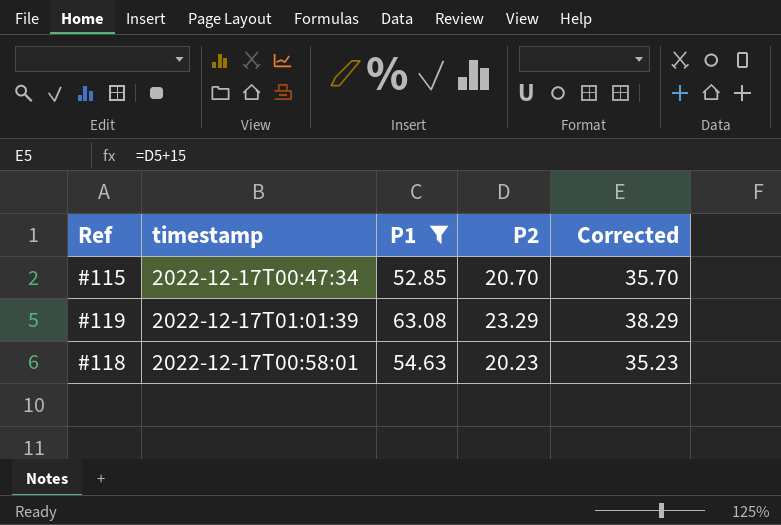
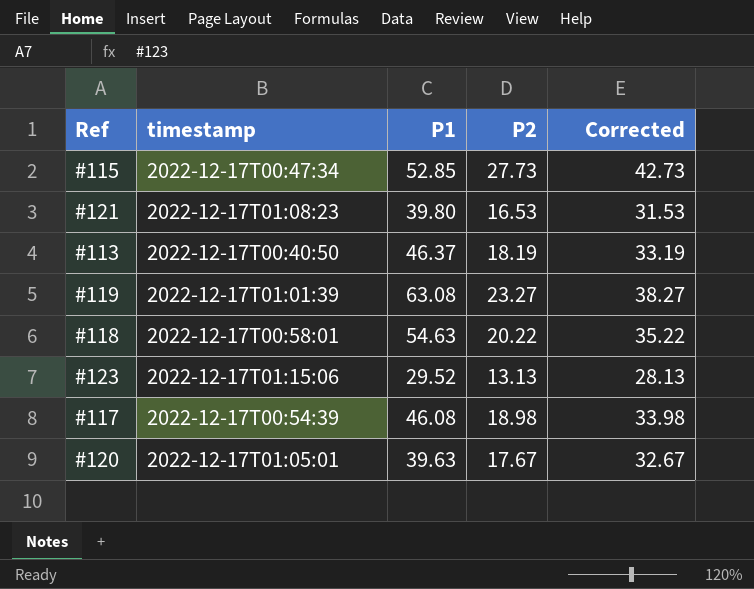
filter: P1 >= 52.85 -> none
#115 | P2: 20.70 -> 27.73
#115 | Corrected: 35.70 -> 42.73
#119 | P2: 23.29 -> 23.27
#119 | Corrected: 38.29 -> 38.27
#118 | P2: 20.23 -> 20.22
#118 | Corrected: 35.23 -> 35.22

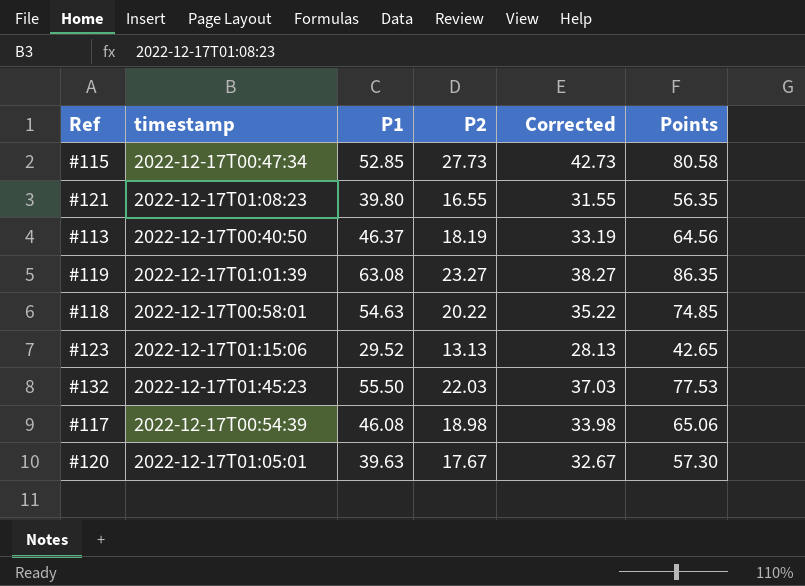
column Points | formula: none -> [P1] + [P2]
#121 | P2: 16.53 -> 16.55
#121 | Corrected: 31.53 -> 31.55
row #132: none -> 2022-12-17T01:45:23 | 55.50 | 22.03 | 37.03 | 77.53

